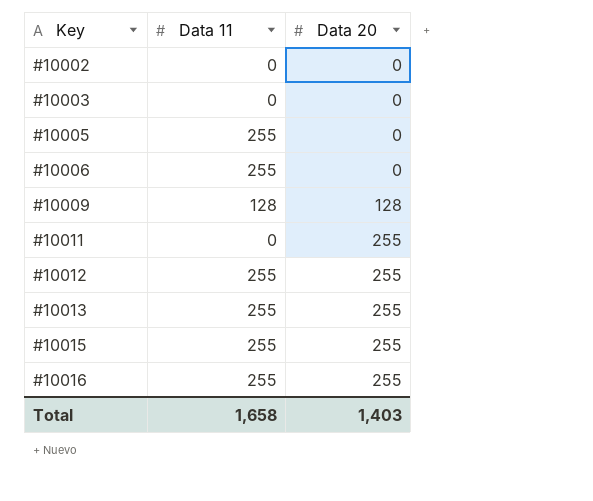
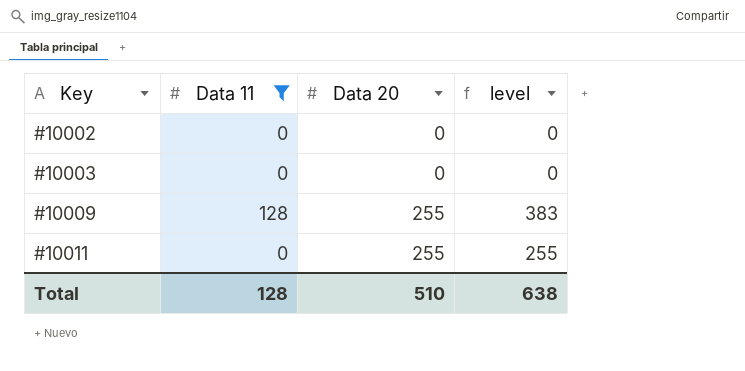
filter: none -> Data 11 != 255
column level | formula: none -> [Data 11] + [Data 20]
#10009 | Data 20: 128 -> 255
Total | Data 11: 1,658 -> 128
Total | Data 20: 1,403 -> 510

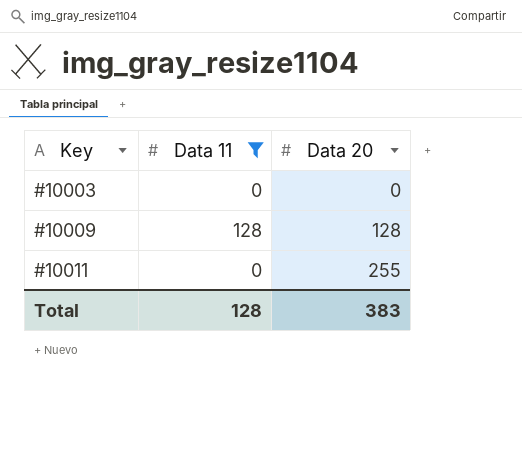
column level | formula: [Data 11] + [Data 20] -> none
row #10002: 0 | 0 | 0 -> none
#10009 | Data 20: 255 -> 128
Total | Data 20: 510 -> 383

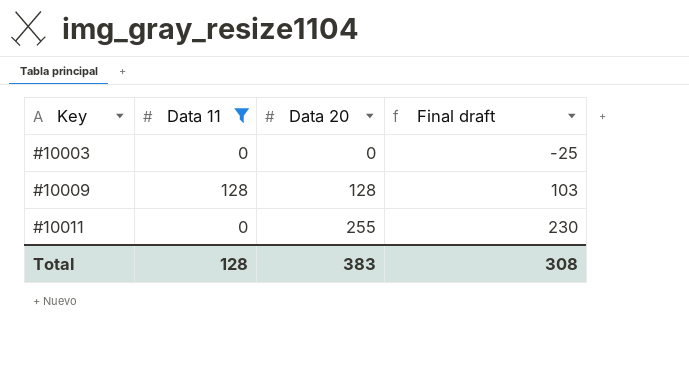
column Final draft | formula: none -> [Data 20] - 25

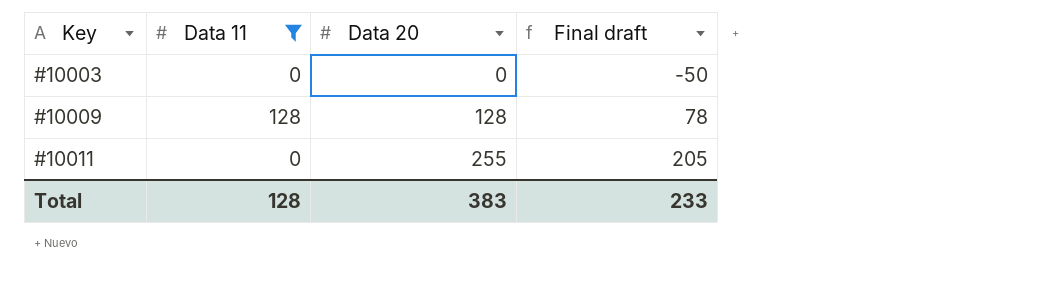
column Final draft | formula: [Data 20] - 25 -> [Data 20] - 50
Total | Final draft: 308 -> 233

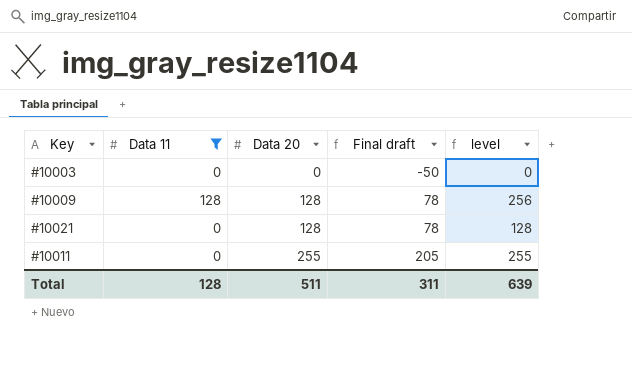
column level | formula: none -> [Data 11] + [Data 20]
row #10021: none -> 0 | 128 | 78 | 128
Total | Data 20: 383 -> 511
Total | Final draft: 233 -> 311

